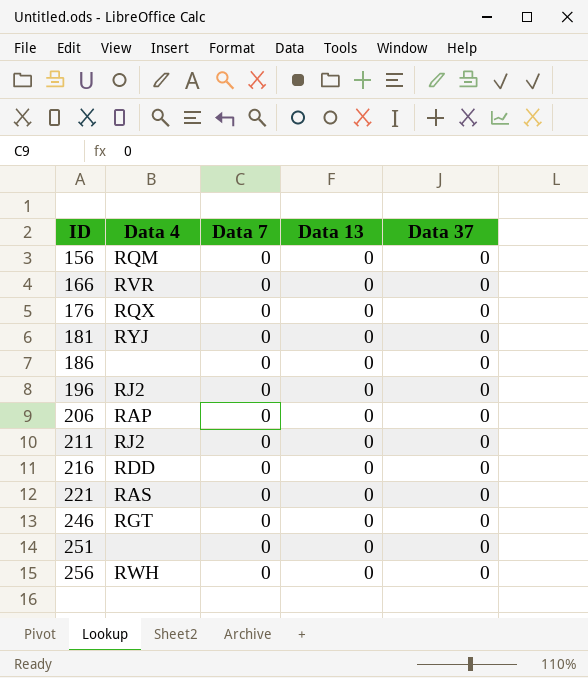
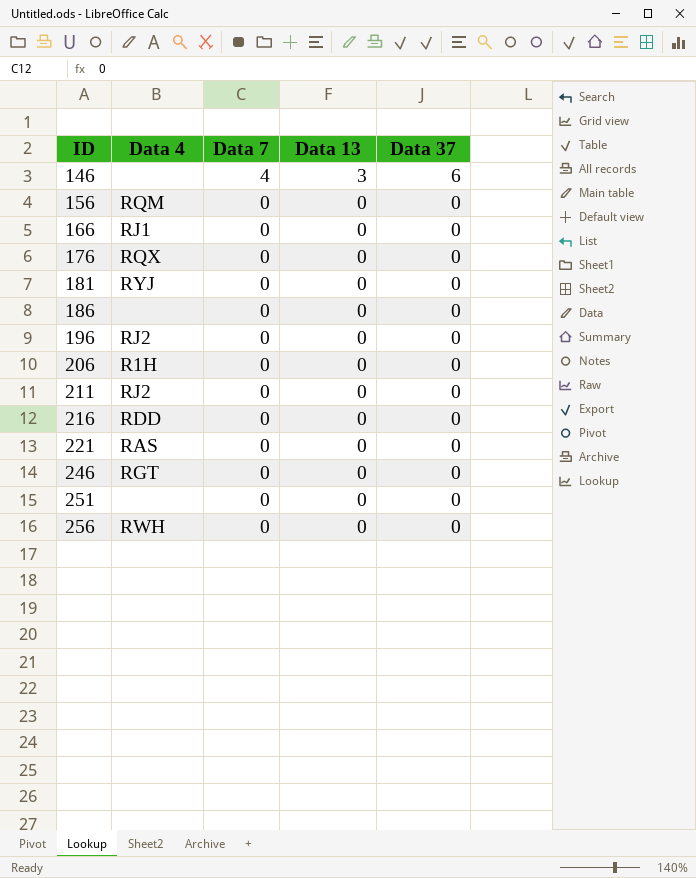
row 146: none -> none | 4 | 3 | 6
166 | Data 4: RVR -> RJ1
206 | Data 4: RAP -> R1H

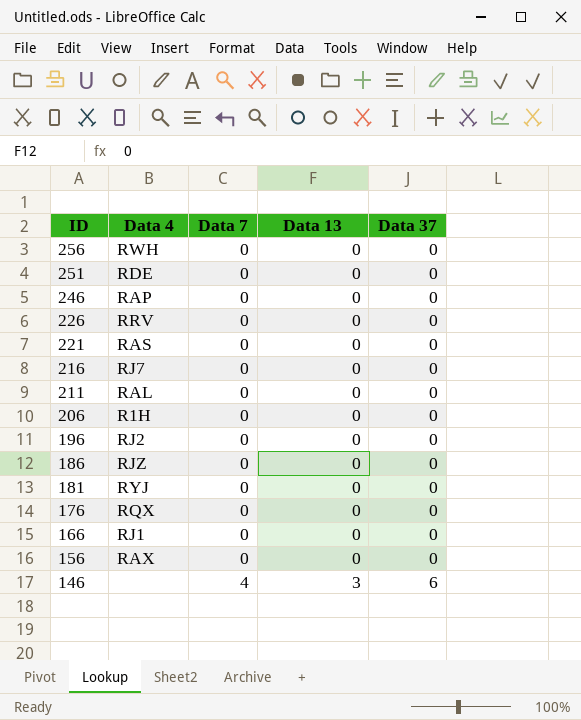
row order: ID ascending -> ID descending
251 | Data 4: none -> RDE
246 | Data 4: RGT -> RAP
row 226: none -> RRV | 0 | 0 | 0
216 | Data 4: RDD -> RJ7
211 | Data 4: RJ2 -> RAL
186 | Data 4: none -> RJZ
156 | Data 4: RQM -> RAX

